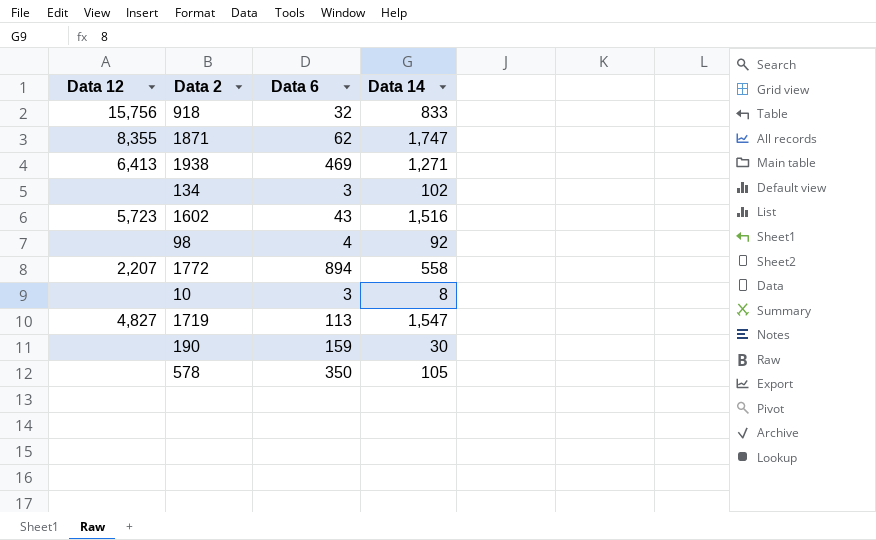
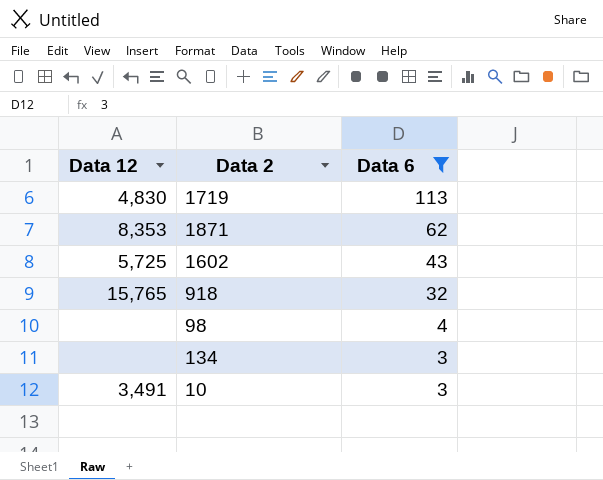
filter: none -> Data 6 <= 113
row order: none -> Data 6 descending
column Data 14 | position: 4 -> none
1719 | Data 12: 4,827 -> 4,830
1871 | Data 12: 8,355 -> 8,353
1602 | Data 12: 5,723 -> 5,725
918 | Data 12: 15,756 -> 15,765
10 | Data 12: none -> 3,491

